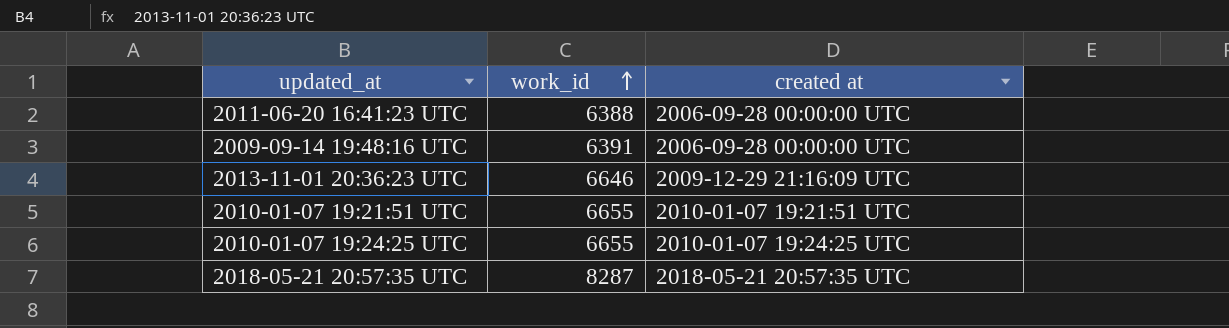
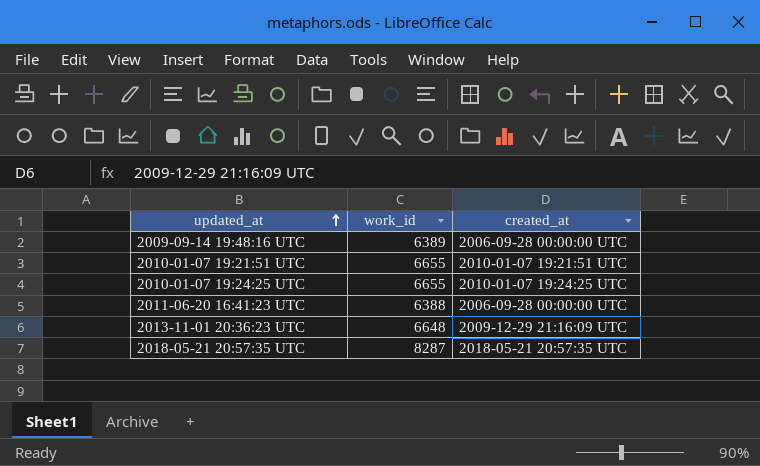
row order: work_id ascending -> updated_at ascending
column name: created at -> created_at
2009-09-14 19:48:16 UTC | work_id: 6391 -> 6389
2013-11-01 20:36:23 UTC | work_id: 6646 -> 6648

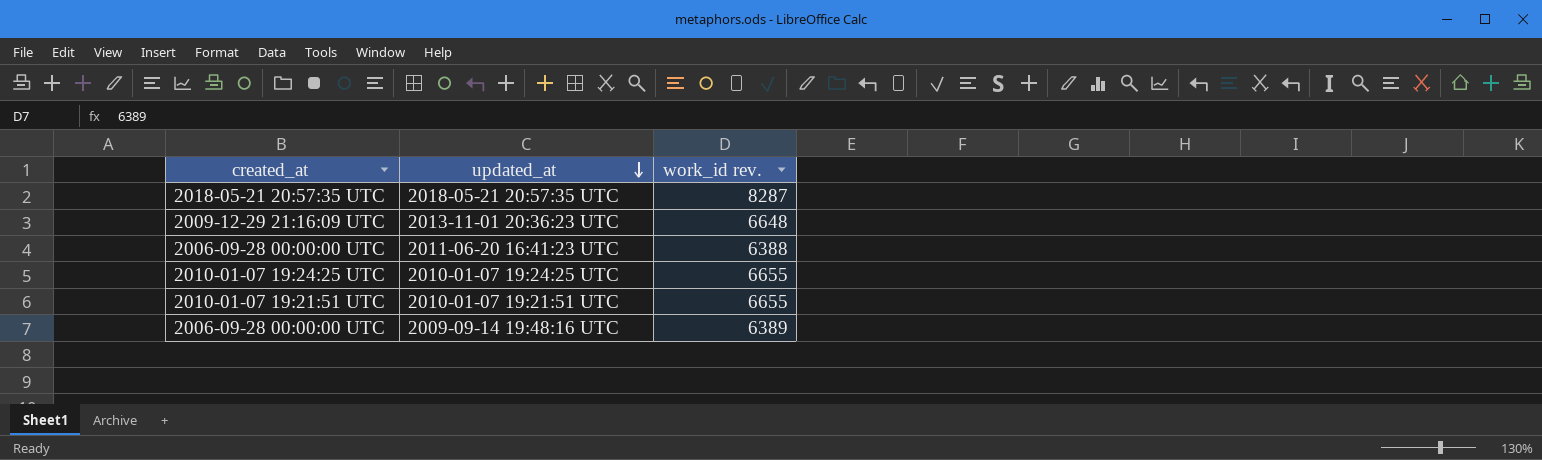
row order: updated_at ascending -> updated_at descending
column created_at | position: 3 -> 1
column name: work_id -> work_id rev.

